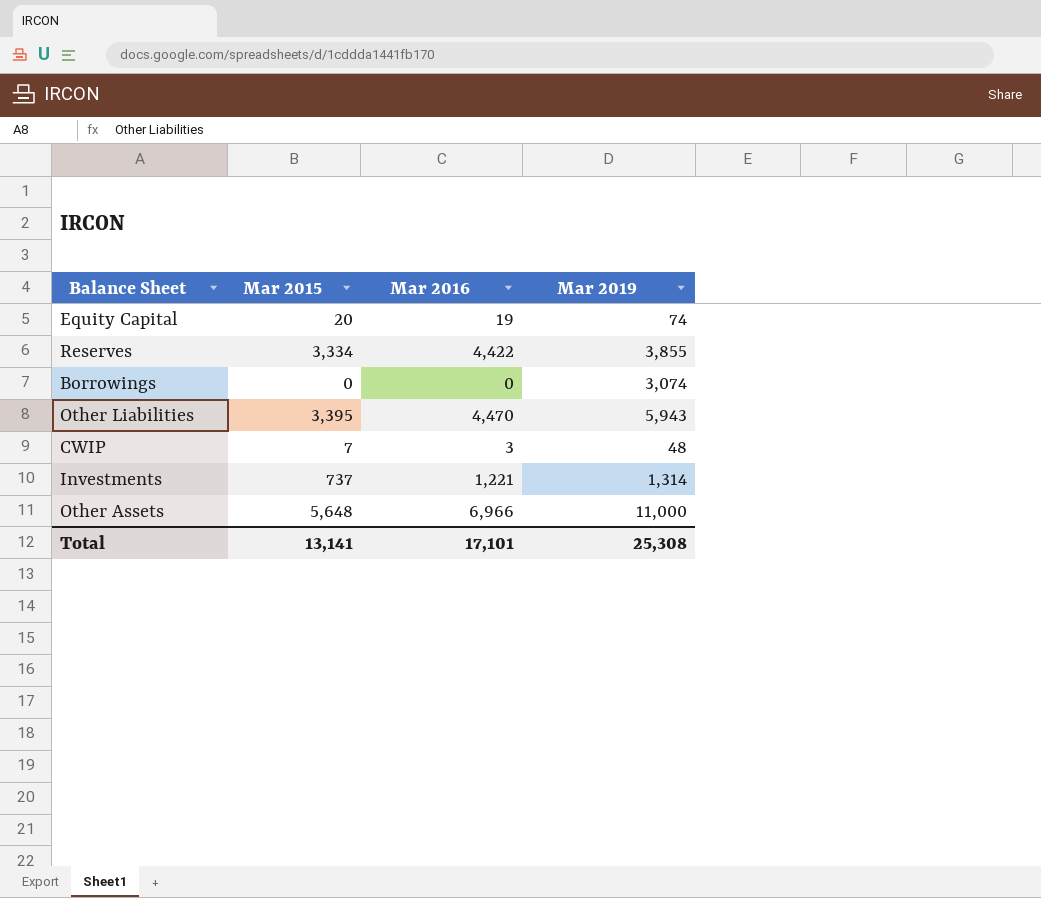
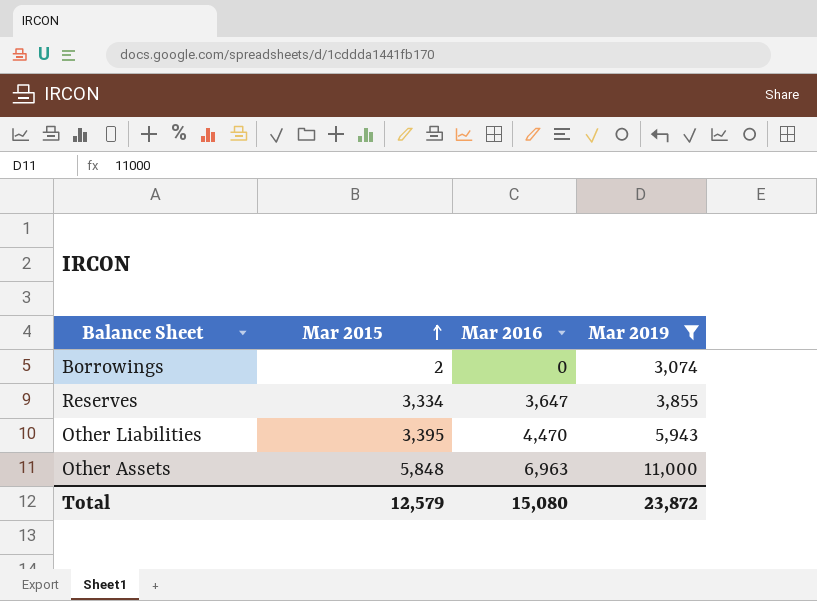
filter: none -> Mar 2019 >= 3,074
row order: none -> Mar 2015 ascending
Borrowings | Mar 2015: 0 -> 2
Reserves | Mar 2016: 4,422 -> 3,647
Other Assets | Mar 2015: 5,648 -> 5,848
Other Assets | Mar 2016: 6,966 -> 6,963
Total | Mar 2015: 13,141 -> 12,579
Total | Mar 2016: 17,101 -> 15,080
Total | Mar 2019: 25,308 -> 23,872

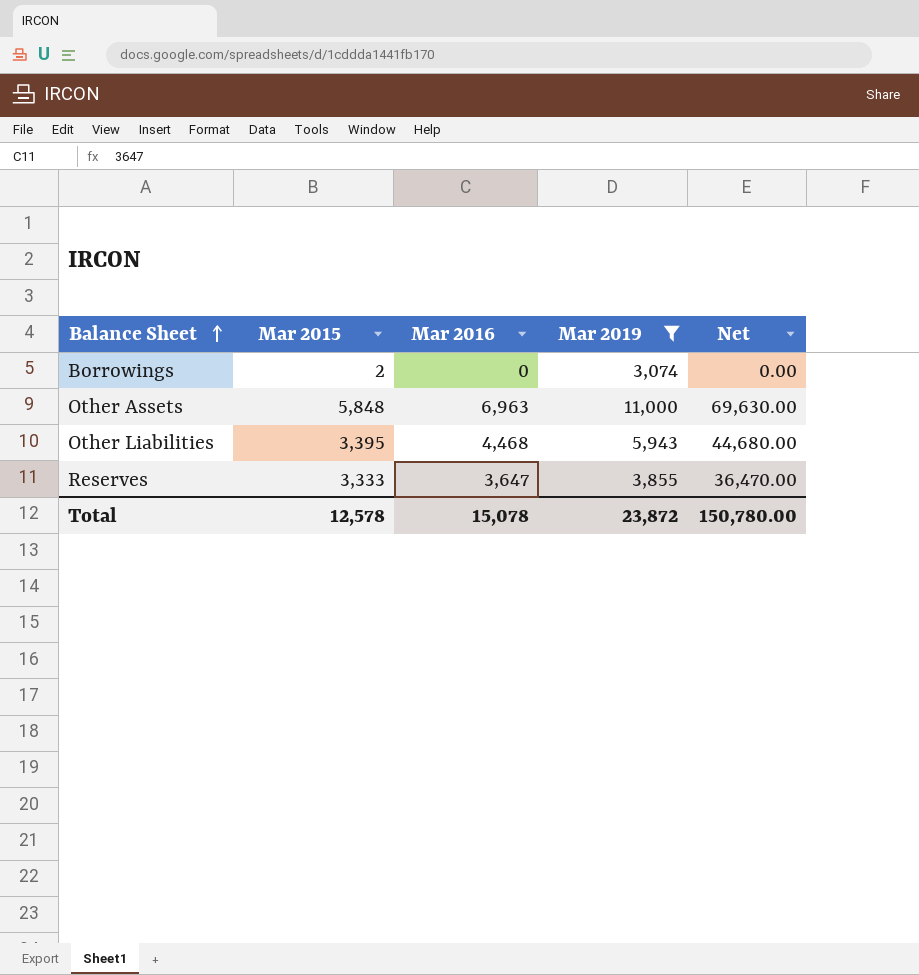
row order: Mar 2015 ascending -> Balance Sheet ascending
column Net | formula: none -> [Mar 2016] * 10
Other Liabilities | Mar 2016: 4,470 -> 4,468
Reserves | Mar 2015: 3,334 -> 3,333
Total | Mar 2015: 12,579 -> 12,578
Total | Mar 2016: 15,080 -> 15,078

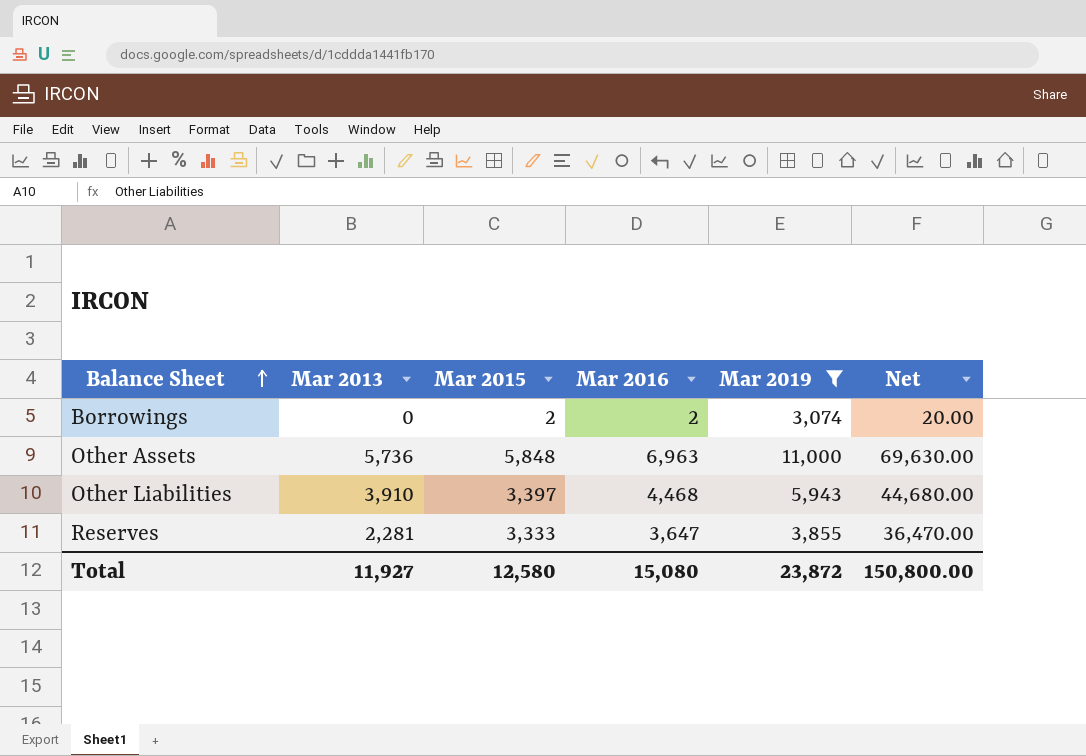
column Mar 2013 | position: none -> 2
Borrowings | Mar 2016: 0 -> 2
Borrowings | Net: 0.00 -> 20.00
Other Liabilities | Mar 2015: 3,395 -> 3,397
Total | Mar 2015: 12,578 -> 12,580
Total | Mar 2016: 15,078 -> 15,080
Total | Net: 150,780.00 -> 150,800.00

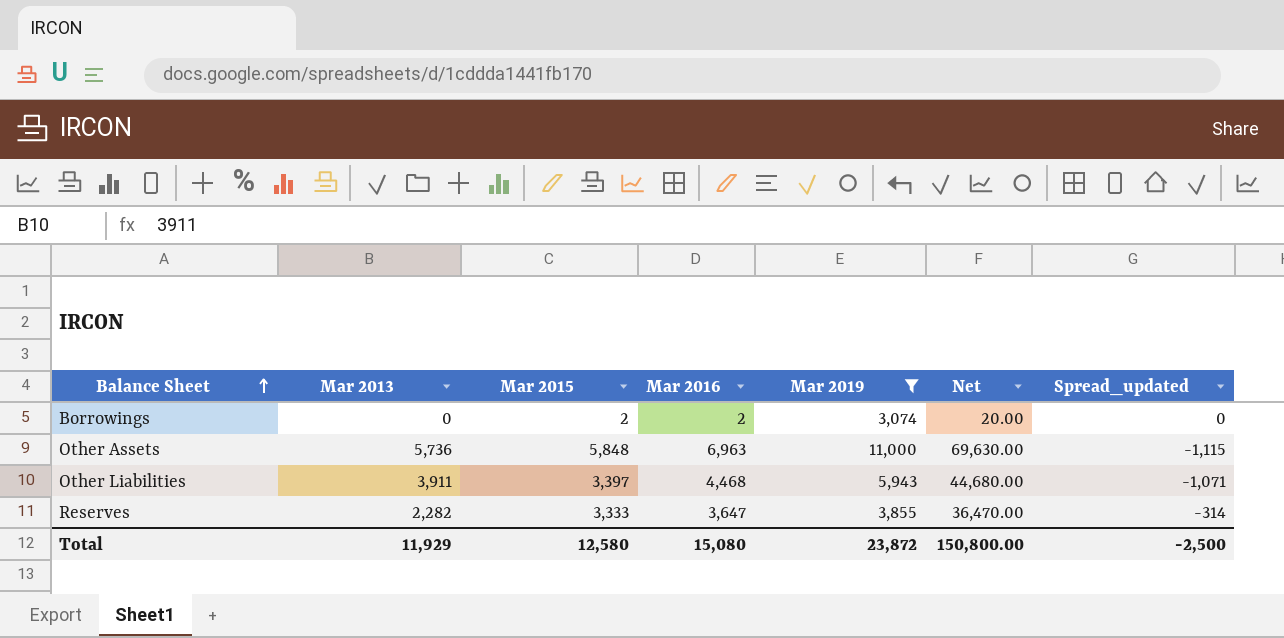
column Spread_updated | formula: none -> [Mar 2015] - [Mar 2016]
Other Liabilities | Mar 2013: 3,910 -> 3,911
Reserves | Mar 2013: 2,281 -> 2,282
Total | Mar 2013: 11,927 -> 11,929

